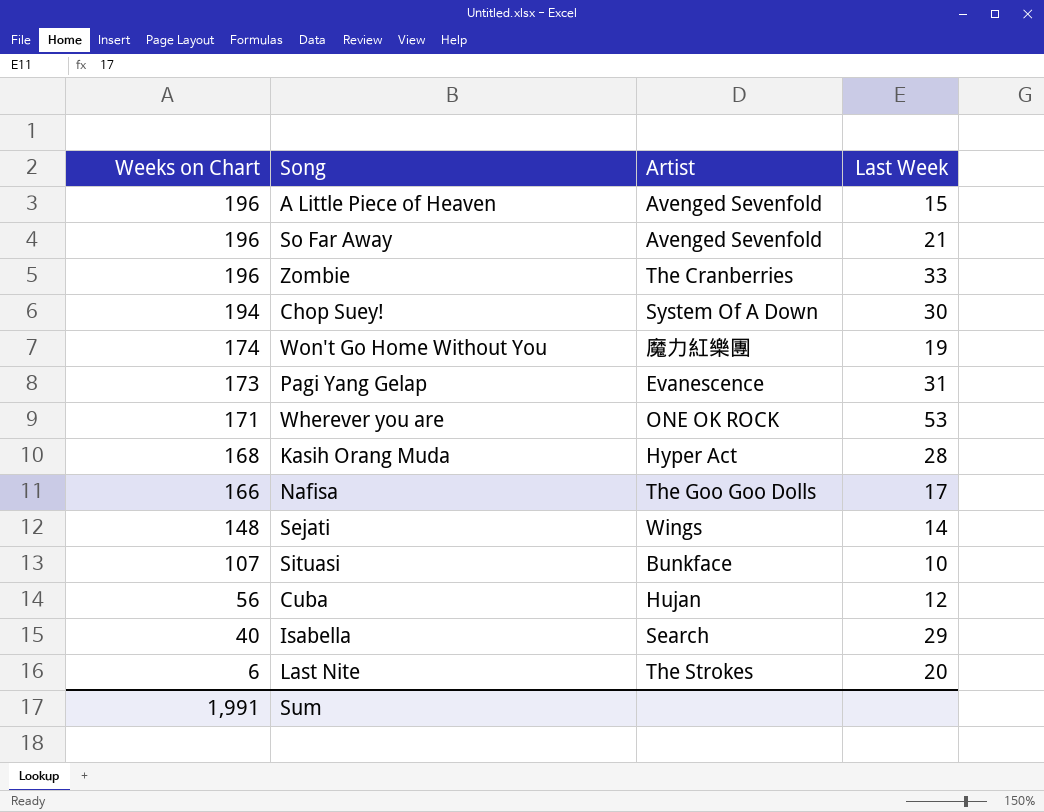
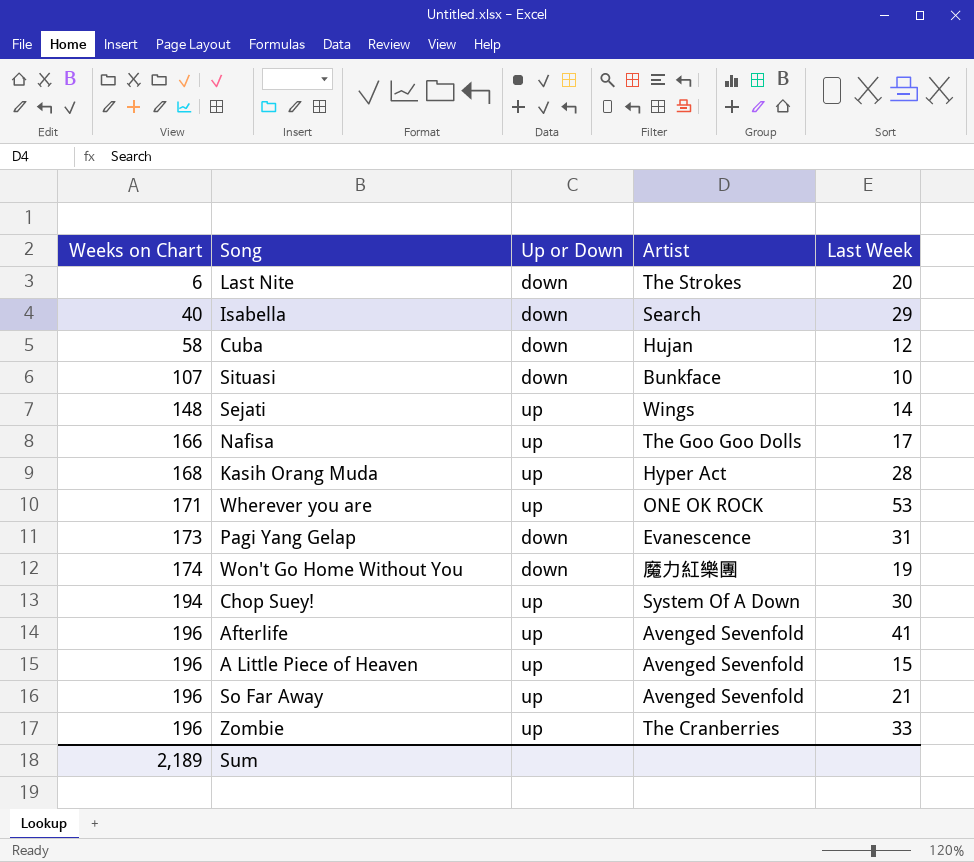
row order: Weeks on Chart descending -> Weeks on Chart ascending
column Up or Down | position: none -> 3
Cuba | Weeks on Chart: 56 -> 58
row Afterlife: none -> 196 | up | Avenged Sevenfold | 41
Sum | Weeks on Chart: 1,991 -> 2,189

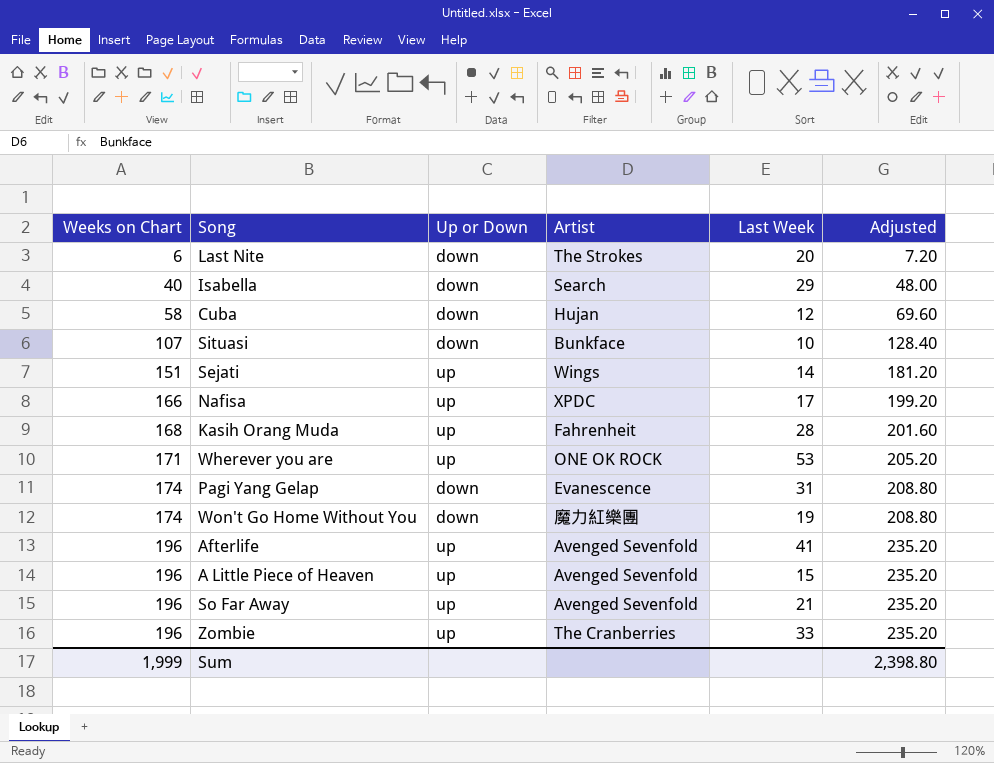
column Adjusted | formula: none -> [Weeks on Chart] * 1.2
row Chop Suey!: 194 | up | System Of A Down | 30 -> none
Sejati | Weeks on Chart: 148 -> 151
Nafisa | Artist: The Goo Goo Dolls -> XPDC
Kasih Orang Muda | Artist: Hyper Act -> Fahrenheit
Pagi Yang Gelap | Weeks on Chart: 173 -> 174
Sum | Weeks on Chart: 2,189 -> 1,999

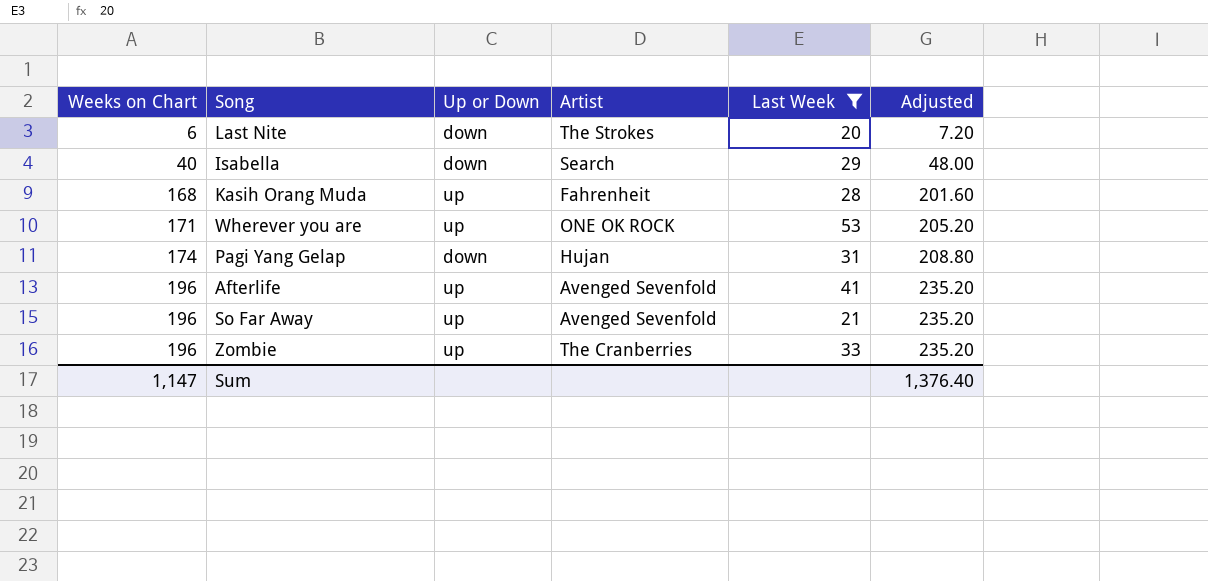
filter: none -> Last Week >= 20
Pagi Yang Gelap | Artist: Evanescence -> Hujan
Sum | Weeks on Chart: 1,999 -> 1,147
Sum | Adjusted: 2,398.80 -> 1,376.40

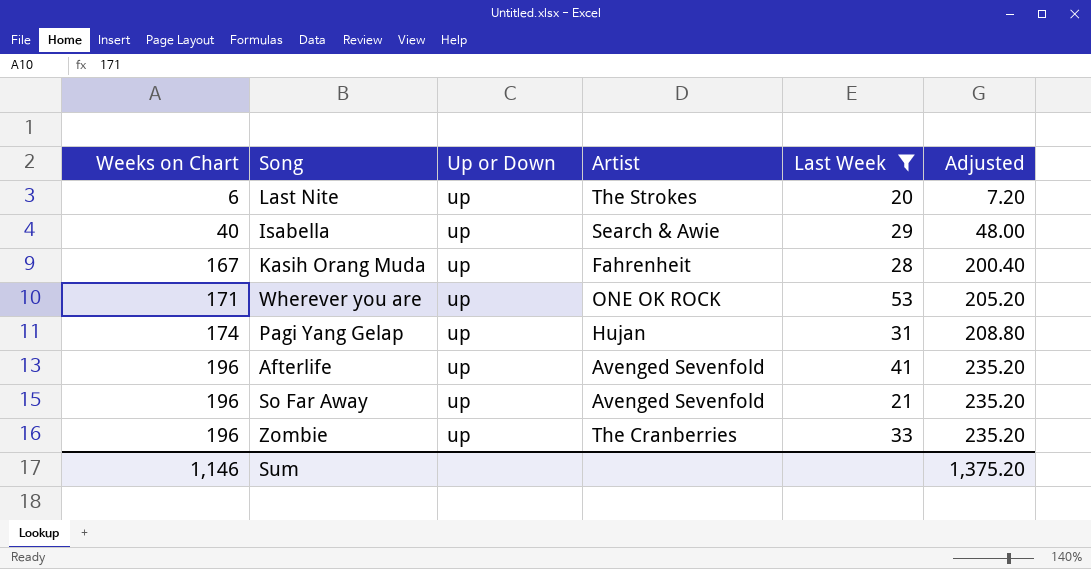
Last Nite | Up or Down: down -> up
Isabella | Up or Down: down -> up
Isabella | Artist: Search -> Search & Awie
Kasih Orang Muda | Weeks on Chart: 168 -> 167
Kasih Orang Muda | Adjusted: 201.60 -> 200.40
Pagi Yang Gelap | Up or Down: down -> up
Sum | Weeks on Chart: 1,147 -> 1,146
Sum | Adjusted: 1,376.40 -> 1,375.20

